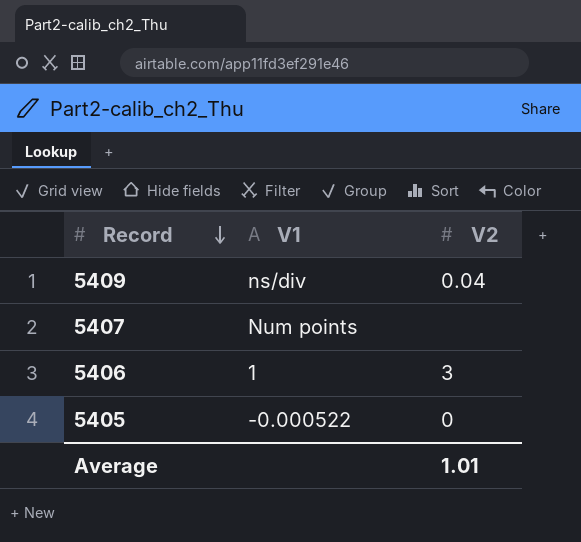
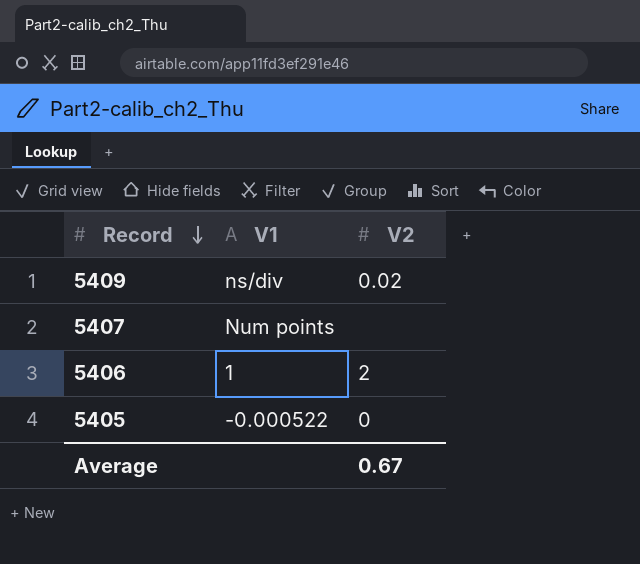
5409 | V2: 0.04 -> 0.02
5406 | V2: 3 -> 2
Average | V2: 1.01 -> 0.67

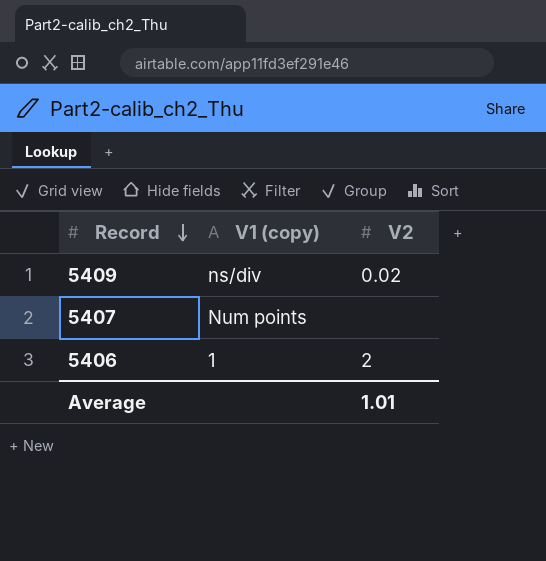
column name: V1 -> V1 (copy)
row 5405: -0.000522 | 0 -> none
Average | V2: 0.67 -> 1.01

